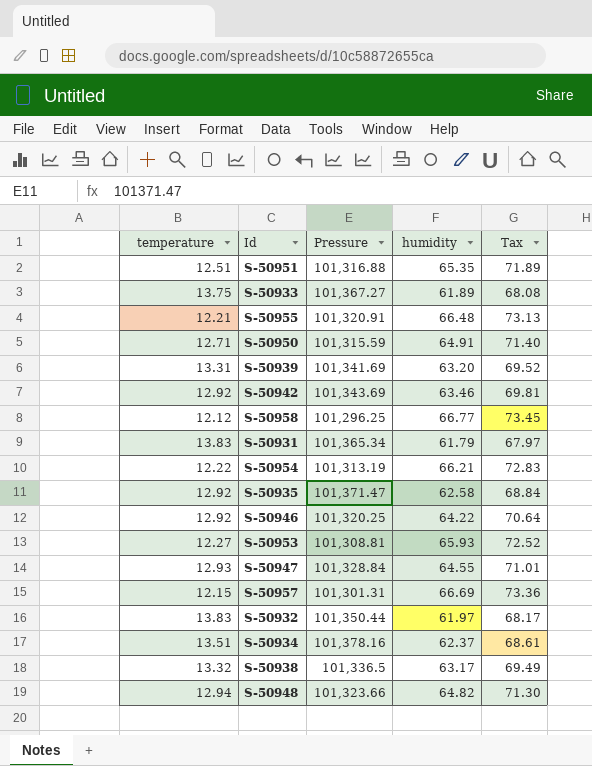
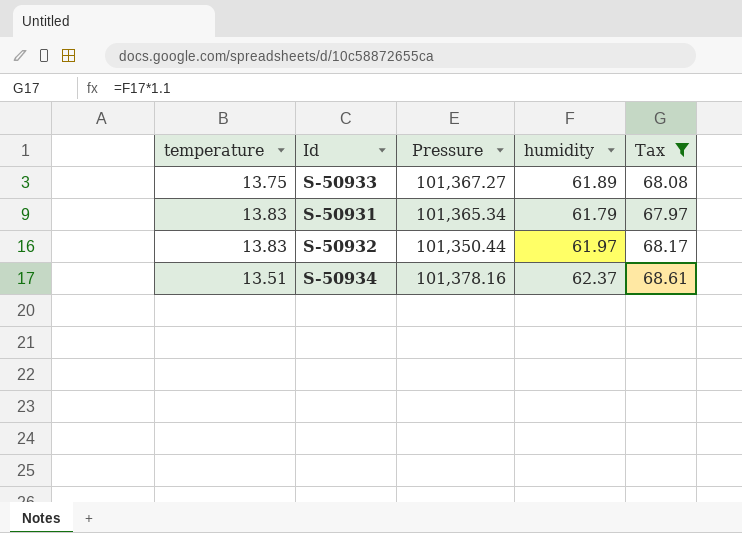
filter: none -> Tax <= 68.61

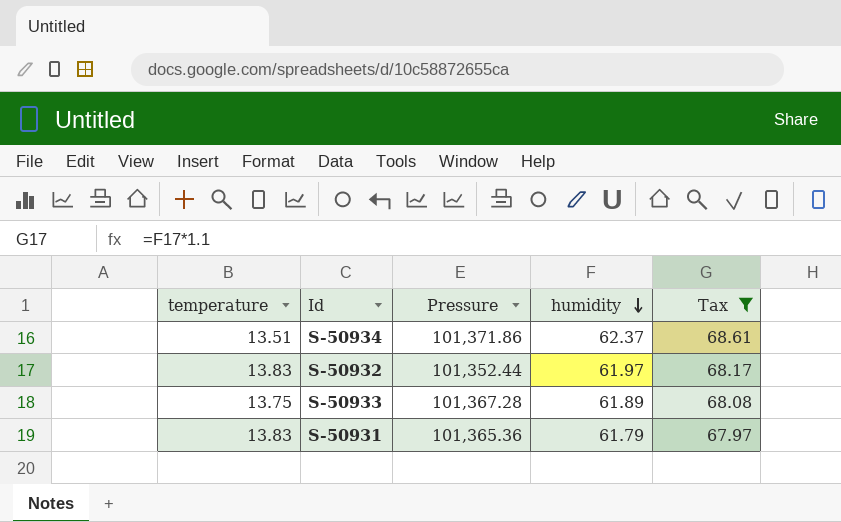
row order: none -> humidity descending
S-50934 | Pressure: 101,378.16 -> 101,371.86
S-50932 | Pressure: 101,350.44 -> 101,352.44
S-50933 | Pressure: 101,367.27 -> 101,367.28
S-50931 | Pressure: 101,365.34 -> 101,365.36

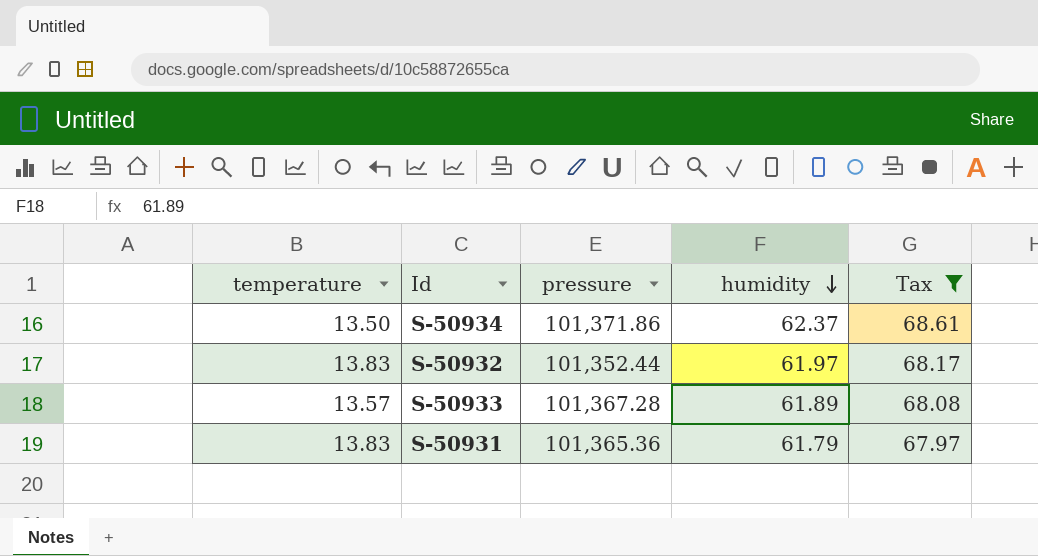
column name: Pressure -> pressure
S-50934 | temperature: 13.51 -> 13.50
S-50933 | temperature: 13.75 -> 13.57

